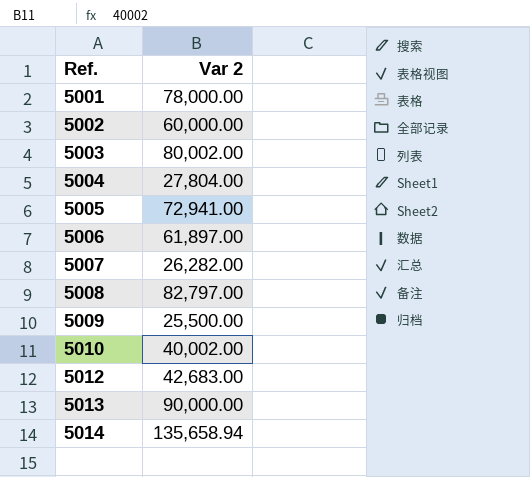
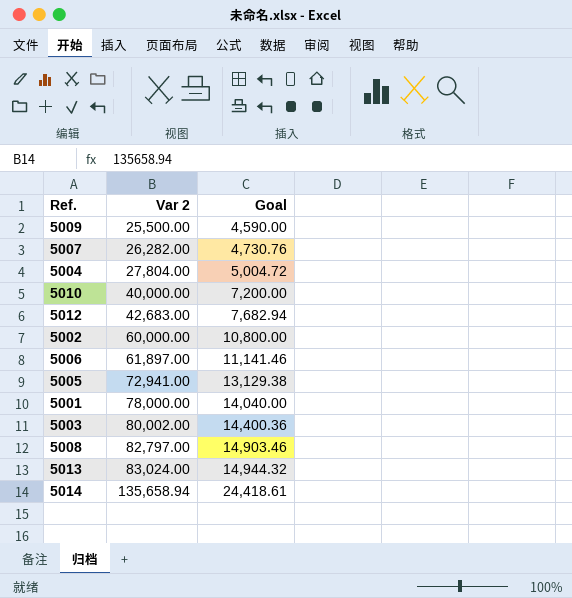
row order: Ref. ascending -> Var 2 ascending
column Goal | formula: none -> [Var 2] * 0.18
5010 | Var 2: 40,002.00 -> 40,000.00
5013 | Var 2: 90,000.00 -> 83,024.00

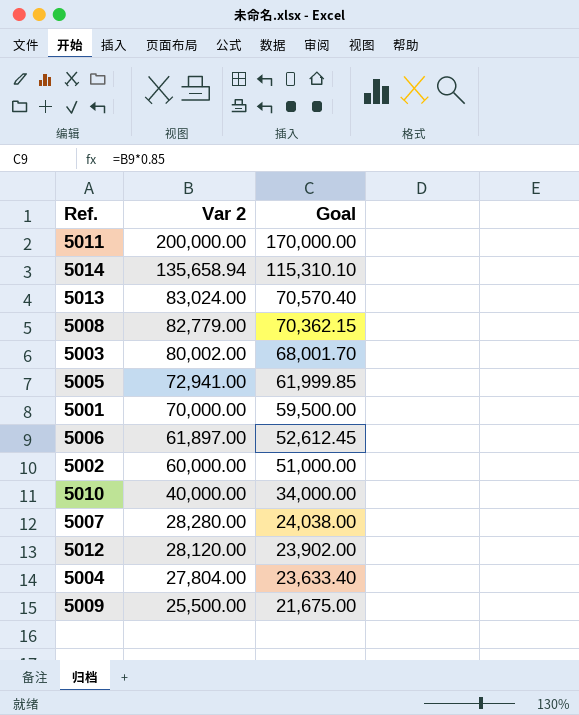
row order: Var 2 ascending -> Var 2 descending
column Goal | formula: [Var 2] * 0.18 -> [Var 2] * 0.85
row 5011: none -> 200,000.00 | 170,000.00
5008 | Var 2: 82,797.00 -> 82,779.00
5001 | Var 2: 78,000.00 -> 70,000.00
5007 | Var 2: 26,282.00 -> 28,280.00
5012 | Var 2: 42,683.00 -> 28,120.00

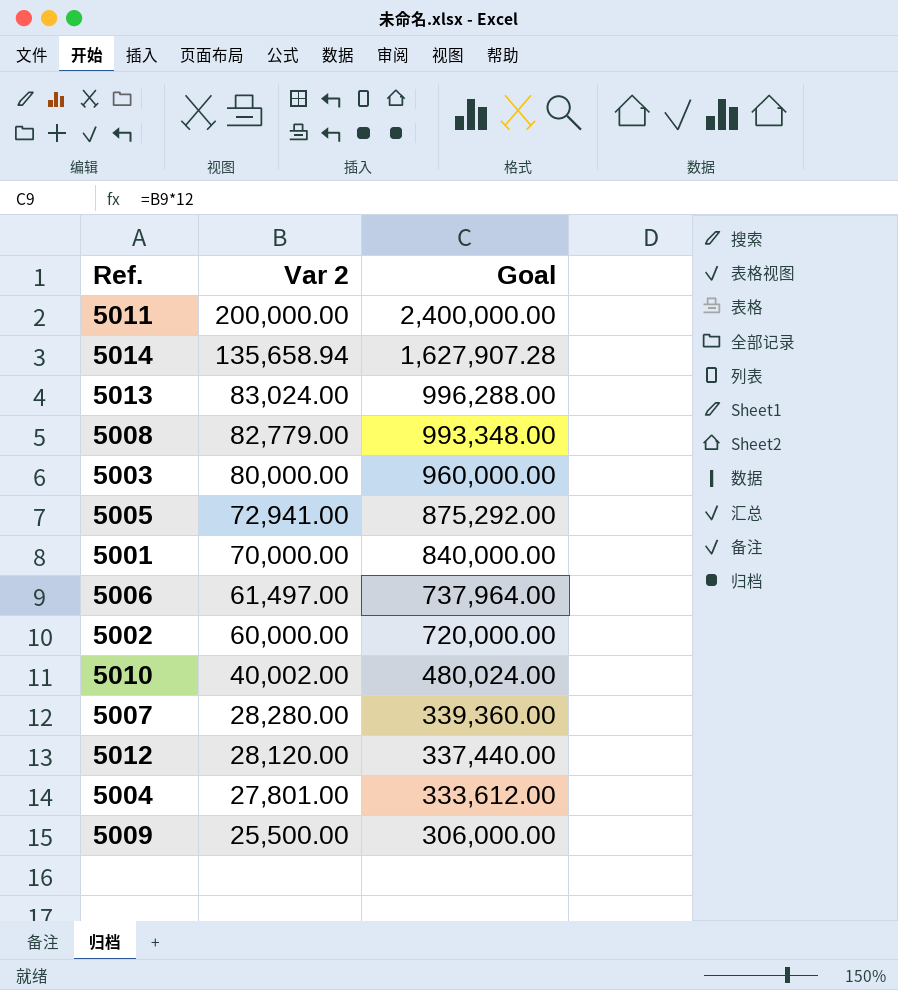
column Goal | formula: [Var 2] * 0.85 -> [Var 2] * 12
5003 | Var 2: 80,002.00 -> 80,000.00
5006 | Var 2: 61,897.00 -> 61,497.00
5010 | Var 2: 40,000.00 -> 40,002.00
5004 | Var 2: 27,804.00 -> 27,801.00

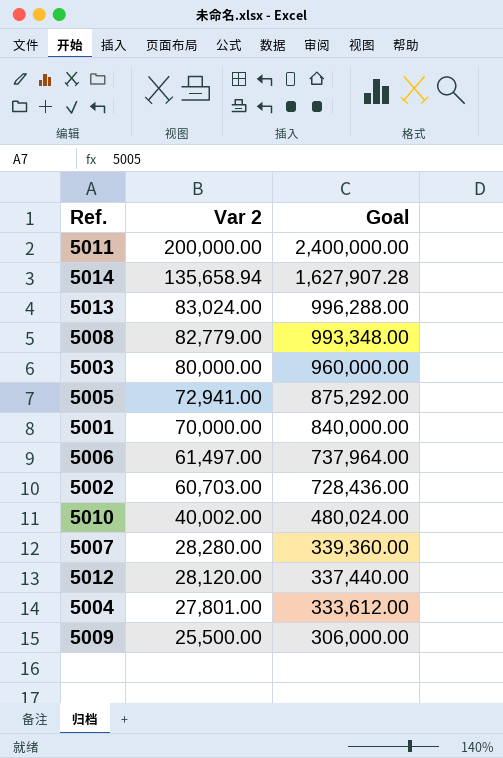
5002 | Var 2: 60,000.00 -> 60,703.00
5002 | Goal: 720,000.00 -> 728,436.00

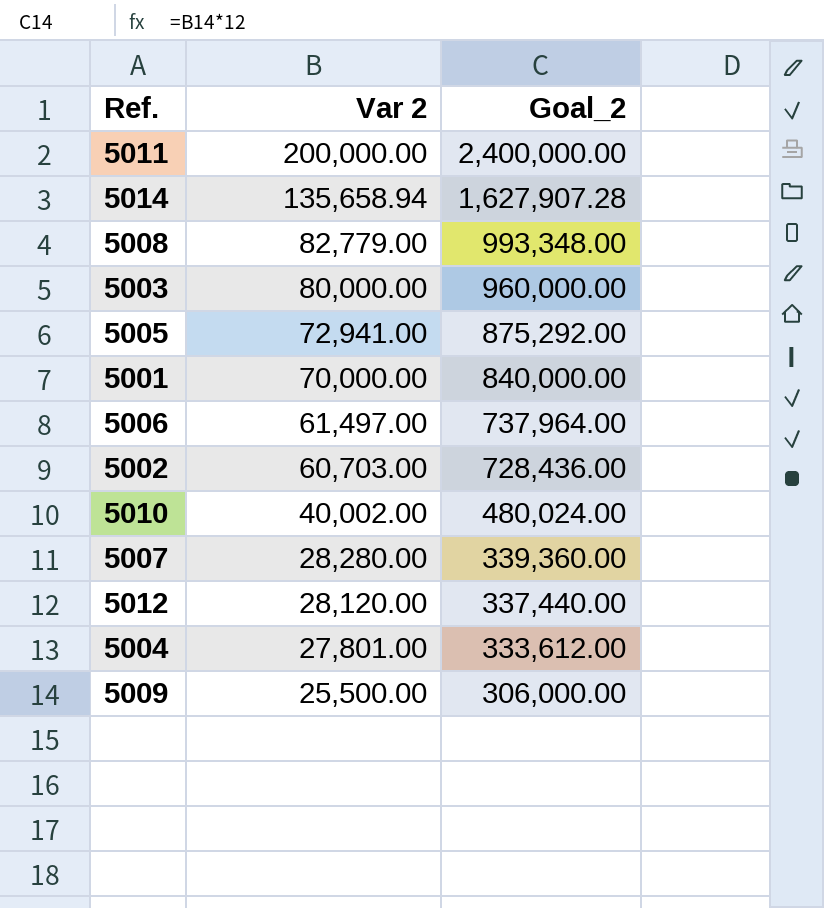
column name: Goal -> Goal_2
row 5013: 83,024.00 | 996,288.00 -> none

